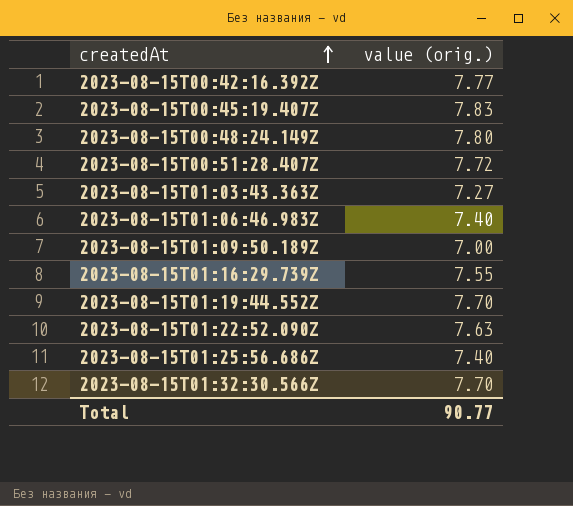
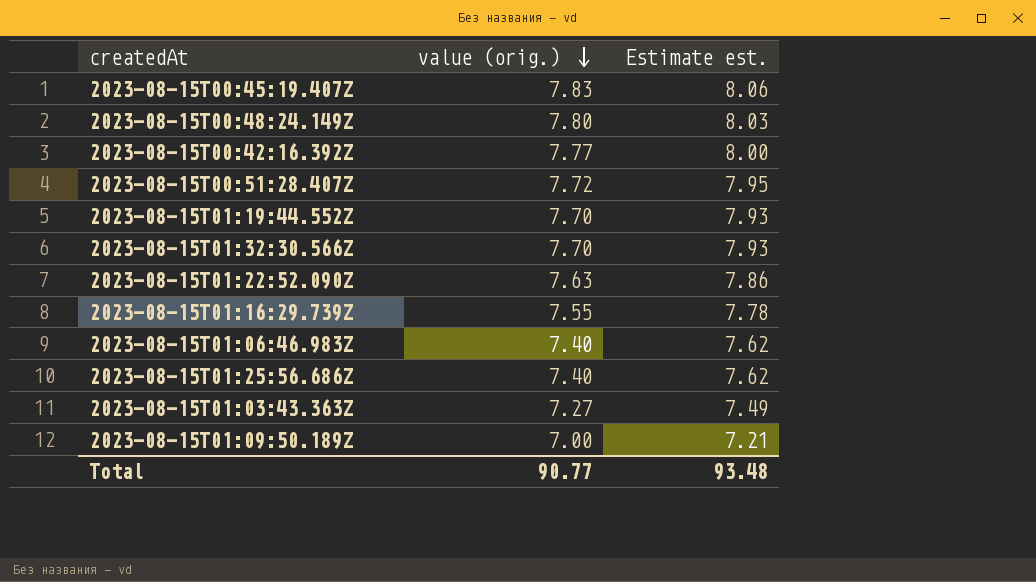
row order: createdAt ascending -> value (orig.) descending
column Estimate est. | formula: none -> [value (orig.)] * 1.03

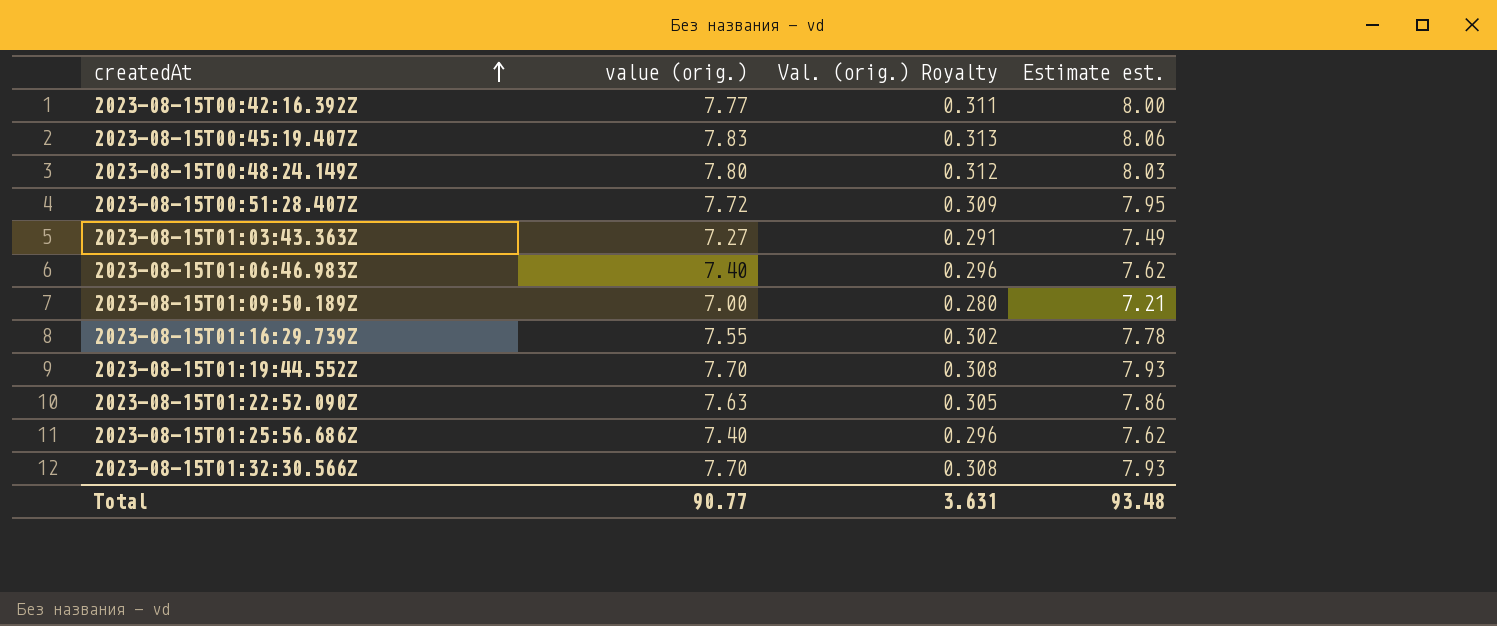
row order: value (orig.) descending -> createdAt ascending
column Val. (orig.) Royalty | formula: none -> [value (orig.)] * 0.04

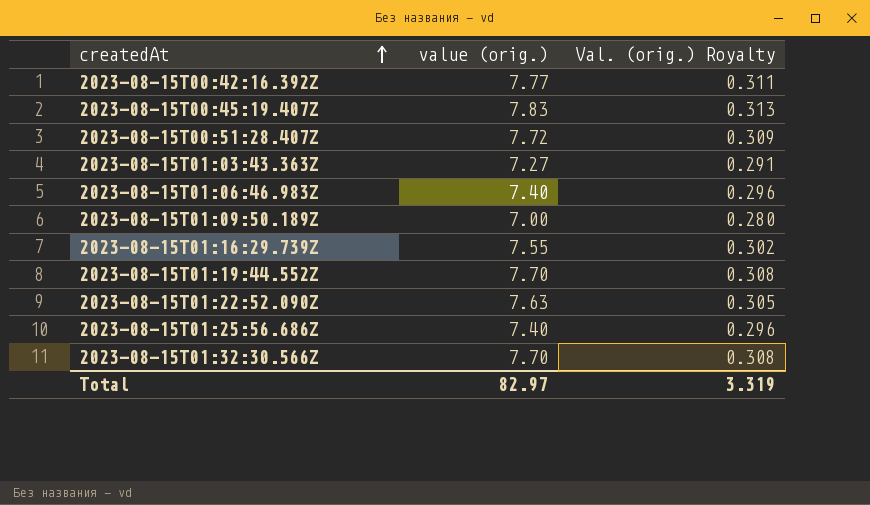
column Estimate est. | formula: [value (orig.)] * 1.03 -> none
row 2023-08-15T00:48:24.149Z: 7.80 | 0.312 | 8.03 -> none
Total | value (orig.): 90.77 -> 82.97
Total | Val. (orig.) Royalty: 3.631 -> 3.319

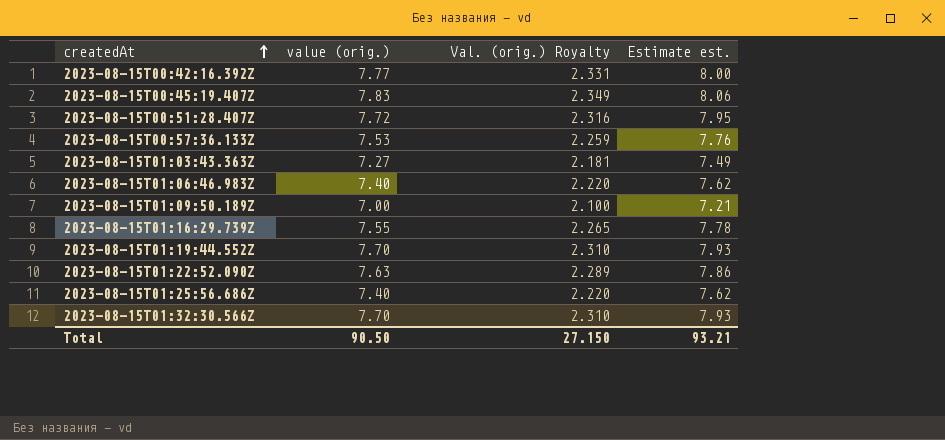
column Val. (orig.) Royalty | formula: [value (orig.)] * 0.04 -> [value (orig.)] * 0.3
column Estimate est. | formula: none -> [value (orig.)] * 1.03
row 2023-08-15T00:57:36.133Z: none -> 7.53 | 2.259 | 7.76
Total | value (orig.): 82.97 -> 90.50
Total | Val. (orig.) Royalty: 3.319 -> 27.150

